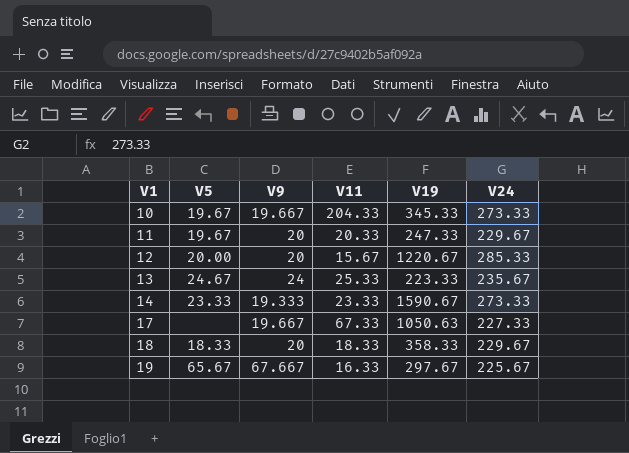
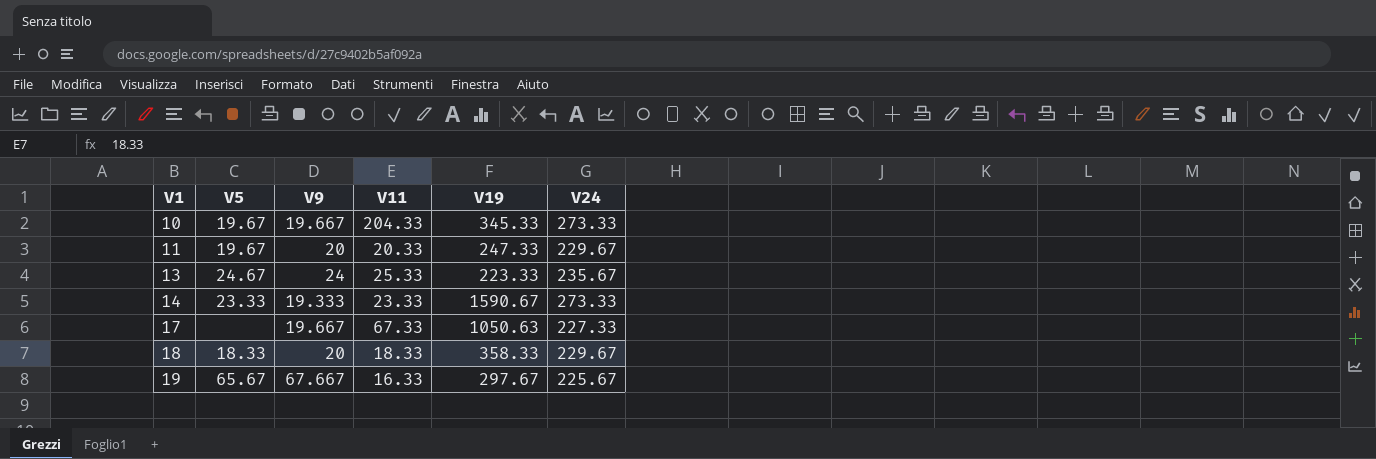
row 12: 20.00 | 20 | 15.67 | 1220.67 | 285.33 -> none

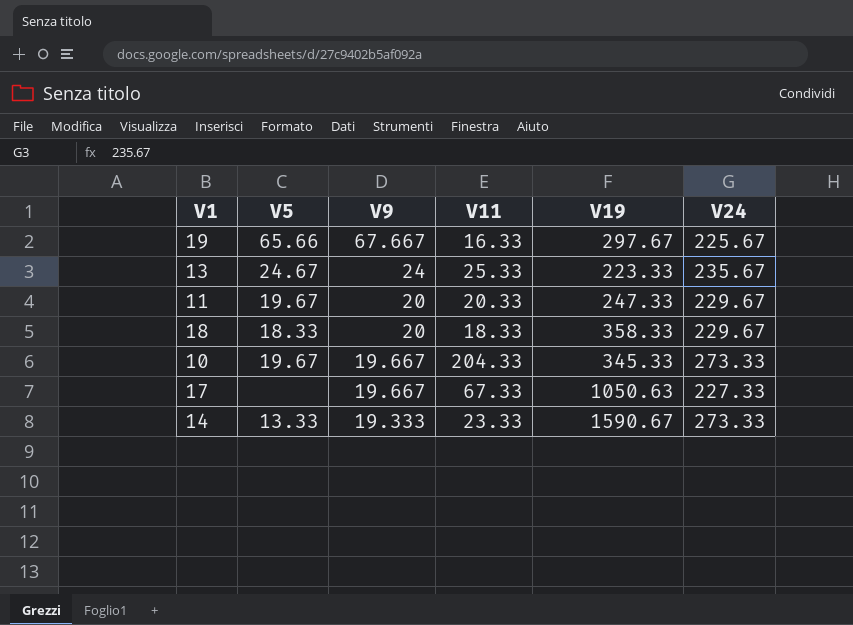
row order: V1 ascending -> V9 descending
19 | V5: 65.67 -> 65.66
14 | V5: 23.33 -> 13.33

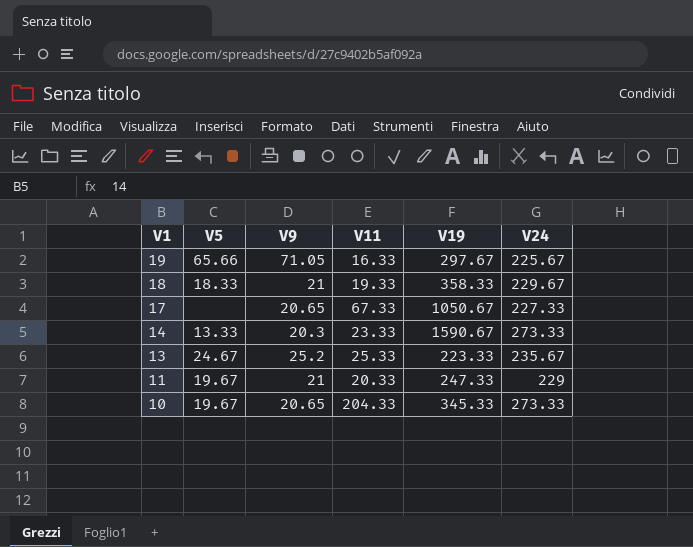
row order: V9 descending -> V1 descending
19 | V9: 67.667 -> 71.05
18 | V9: 20 -> 21
18 | V11: 18.33 -> 19.33
17 | V9: 19.667 -> 20.65
17 | V19: 1050.63 -> 1050.67
14 | V9: 19.333 -> 20.3
13 | V9: 24 -> 25.2
11 | V9: 20 -> 21
11 | V24: 229.67 -> 229
10 | V9: 19.667 -> 20.65

